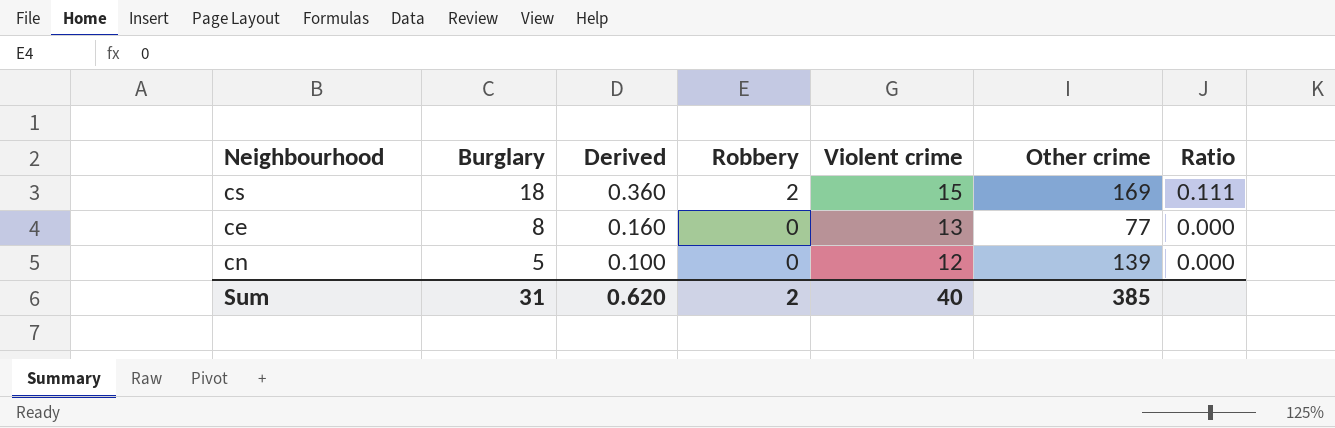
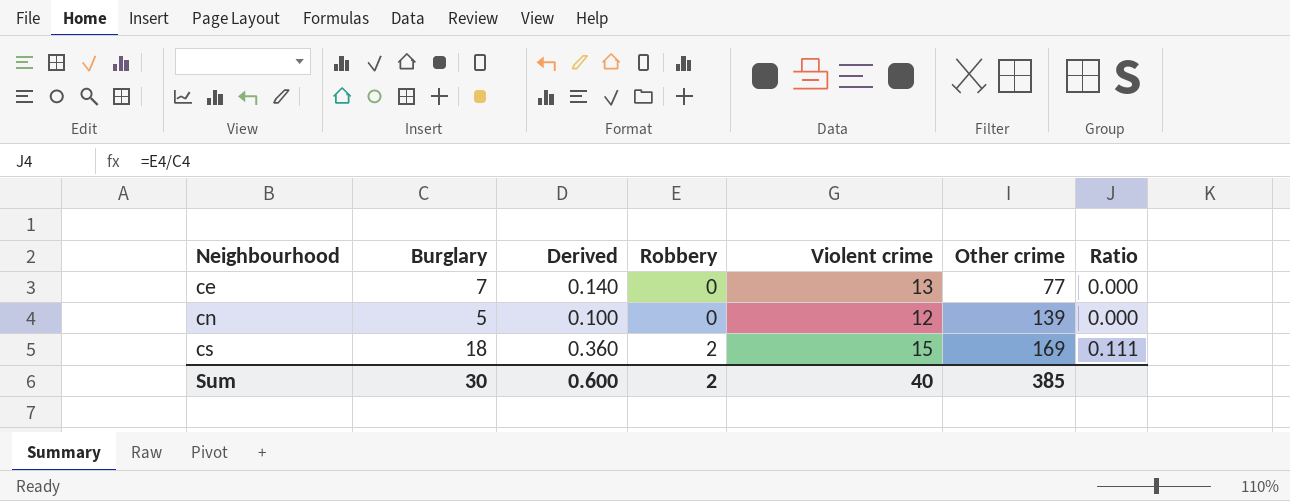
row order: Burglary descending -> Neighbourhood ascending
ce | Burglary: 8 -> 7
ce | Derived: 0.160 -> 0.140
Sum | Burglary: 31 -> 30
Sum | Derived: 0.620 -> 0.600

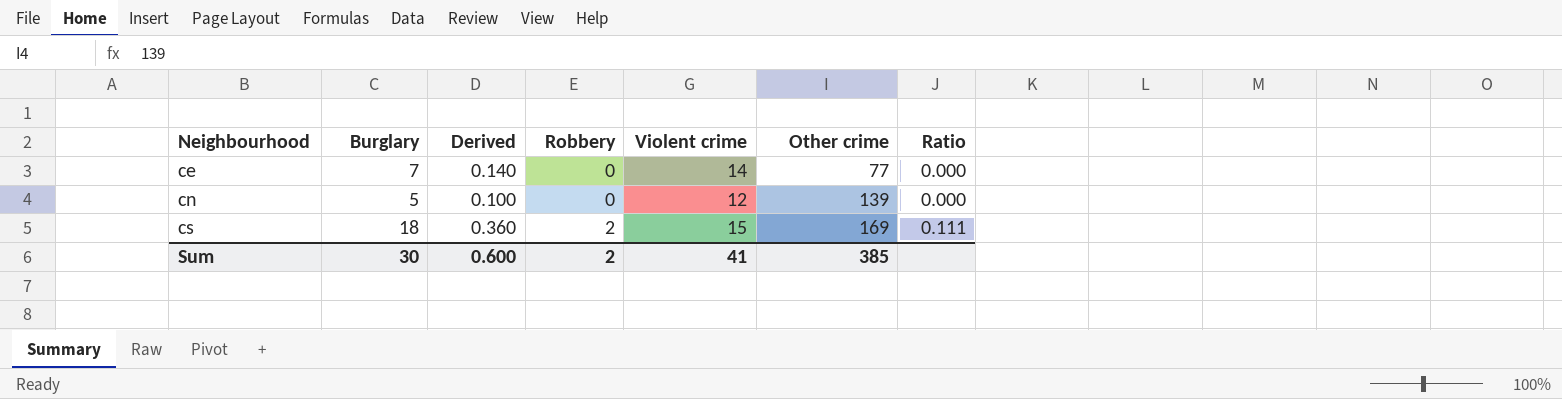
ce | Violent crime: 13 -> 14
Sum | Violent crime: 40 -> 41

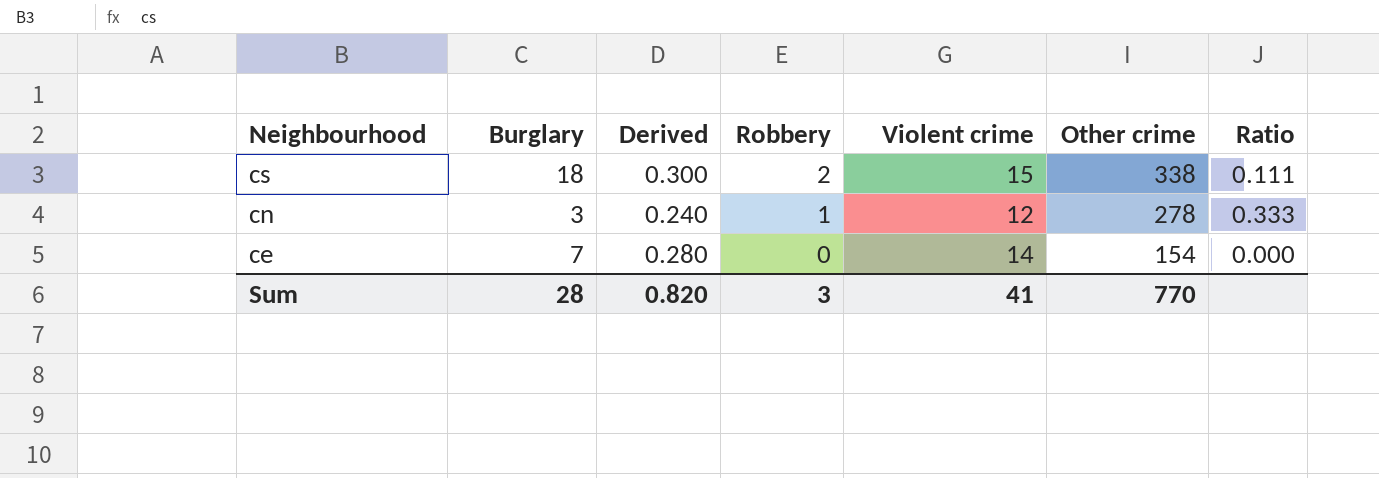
row order: Neighbourhood ascending -> Neighbourhood descending
column Derived | formula: [Burglary] * 0.02 -> [Violent crime] * 0.02
cs | Other crime: 169 -> 338
cn | Burglary: 5 -> 3
cn | Robbery: 0 -> 1
cn | Other crime: 139 -> 278
cn | Ratio: 0.000 -> 0.333
ce | Other crime: 77 -> 154
Sum | Burglary: 30 -> 28
Sum | Derived: 0.600 -> 0.820
Sum | Robbery: 2 -> 3
Sum | Other crime: 385 -> 770

